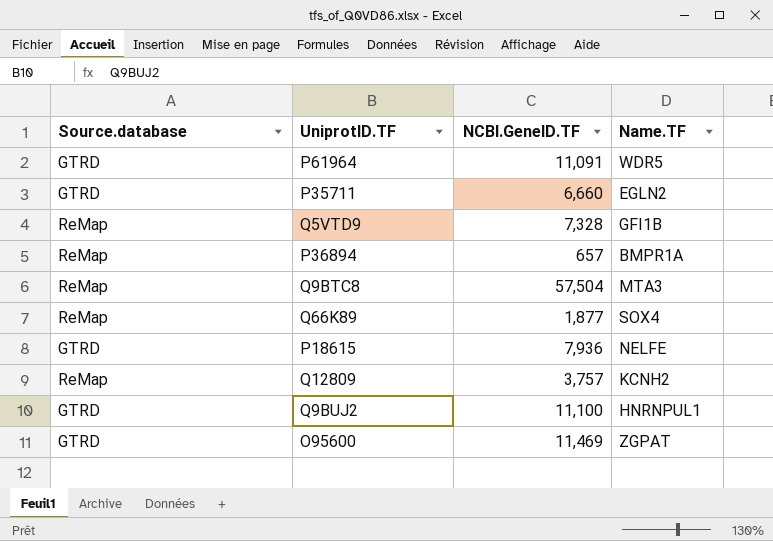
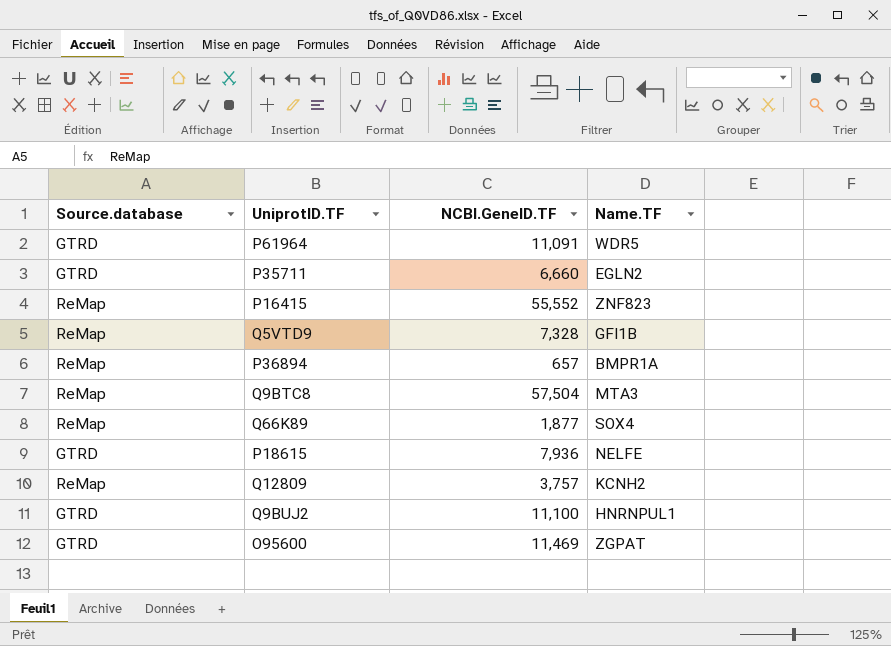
row P16415: none -> ReMap | 55,552 | ZNF823

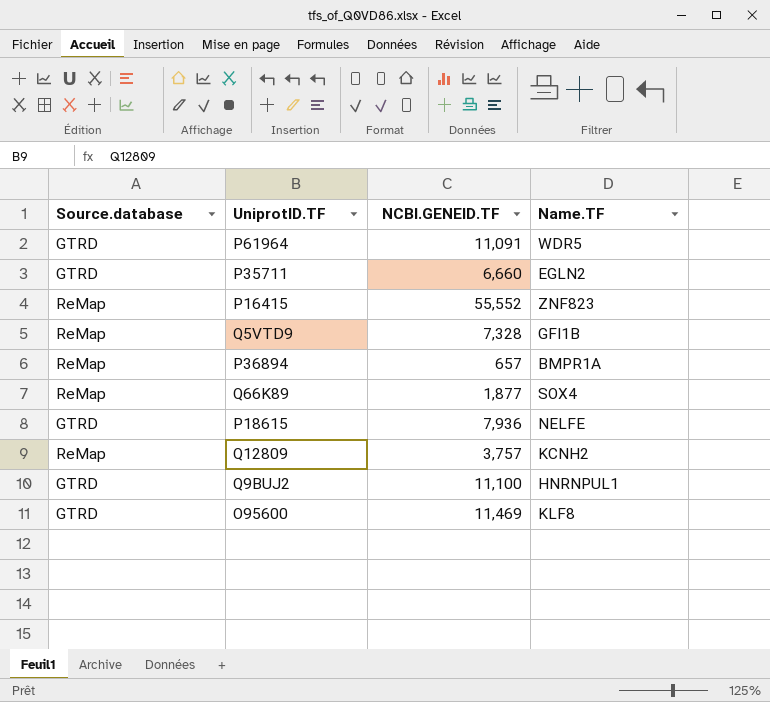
column name: NCBI.GeneID.TF -> NCBI.GENEID.TF
row Q9BTC8: ReMap | 57,504 | MTA3 -> none
O95600 | Name.TF: ZGPAT -> KLF8

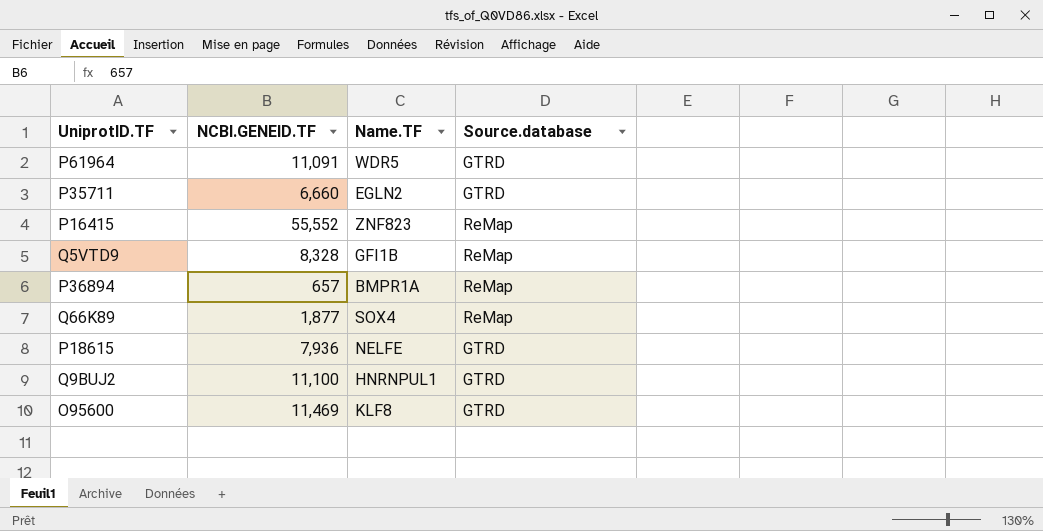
column Source.database | position: 1 -> 4
row Q12809: ReMap | 3,757 | KCNH2 -> none
Q5VTD9 | NCBI.GENEID.TF: 7,328 -> 8,328

